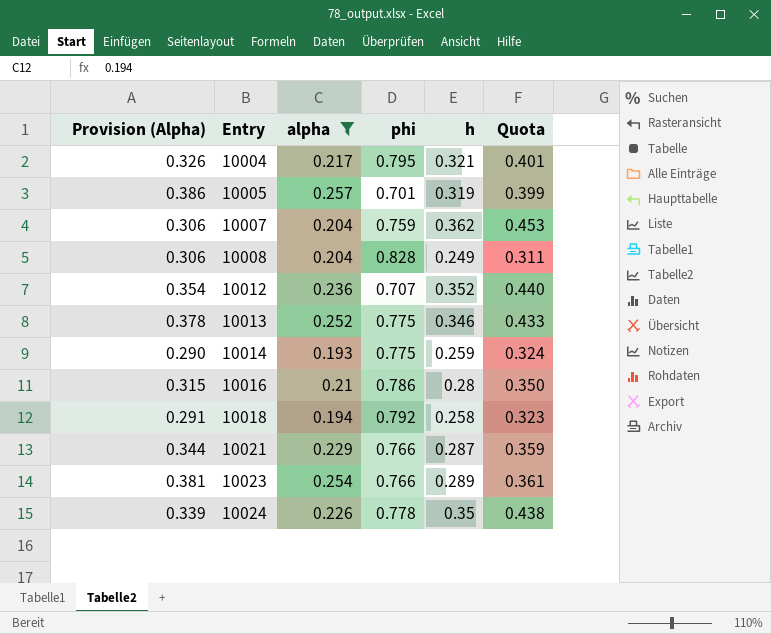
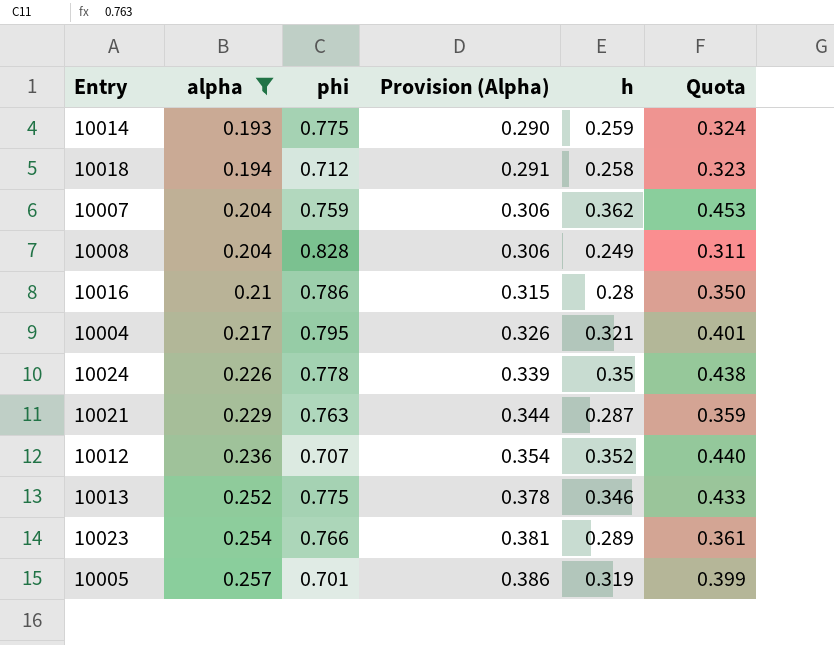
row order: Entry ascending -> alpha ascending
column Provision (Alpha) | position: 1 -> 4
10018 | phi: 0.792 -> 0.712
10021 | phi: 0.766 -> 0.763

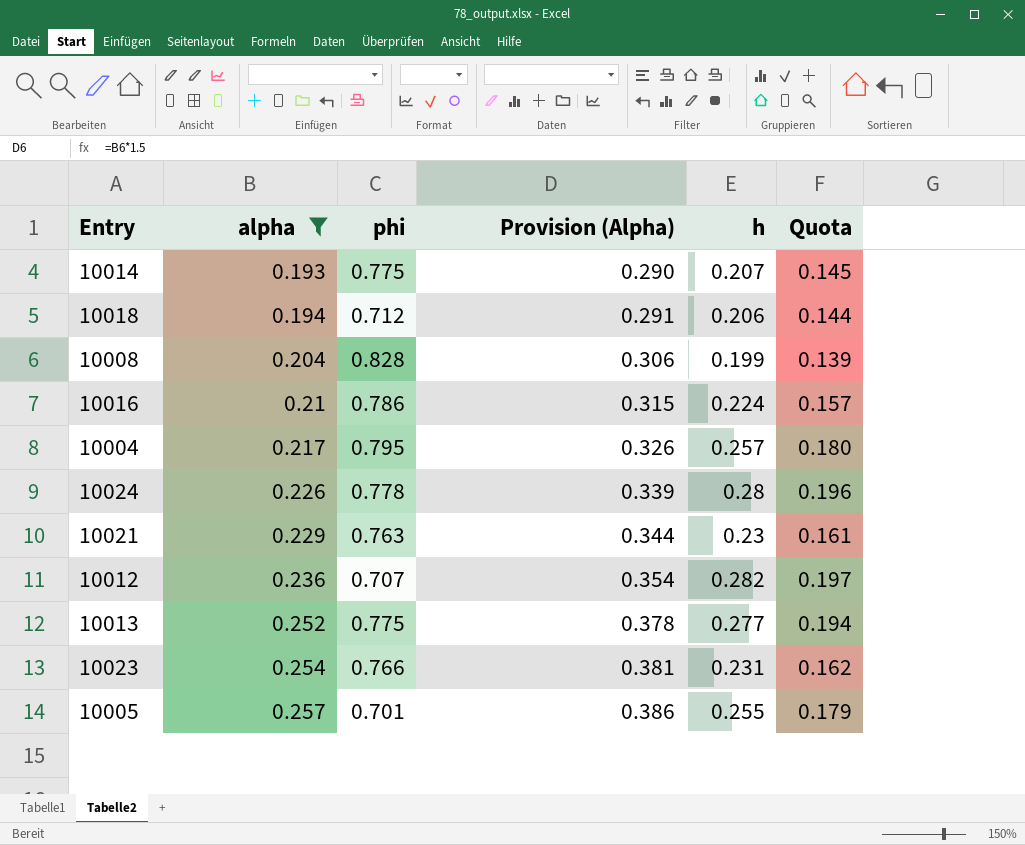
column Quota | formula: [h] * 1.25 -> [h] * 0.7
row 10007: 0.204 | 0.759 | 0.306 | 0.362 | 0.453 -> none
10014 | h: 0.259 -> 0.207
10018 | h: 0.258 -> 0.206
10008 | h: 0.249 -> 0.199
10016 | h: 0.28 -> 0.224
10004 | h: 0.321 -> 0.257
10024 | h: 0.35 -> 0.28
10021 | h: 0.287 -> 0.23
10012 | h: 0.352 -> 0.282
10013 | h: 0.346 -> 0.277
10023 | h: 0.289 -> 0.231
10005 | h: 0.319 -> 0.255

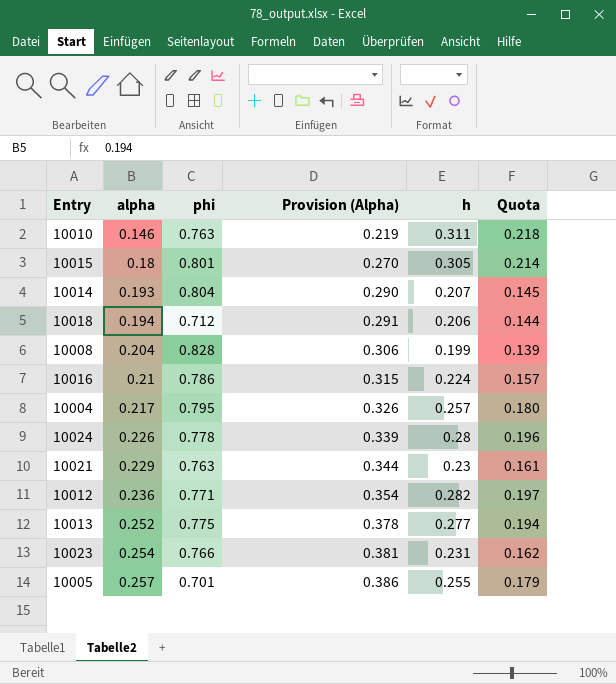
filter: alpha >= 0.193 -> none
10014 | phi: 0.775 -> 0.804
10012 | phi: 0.707 -> 0.771

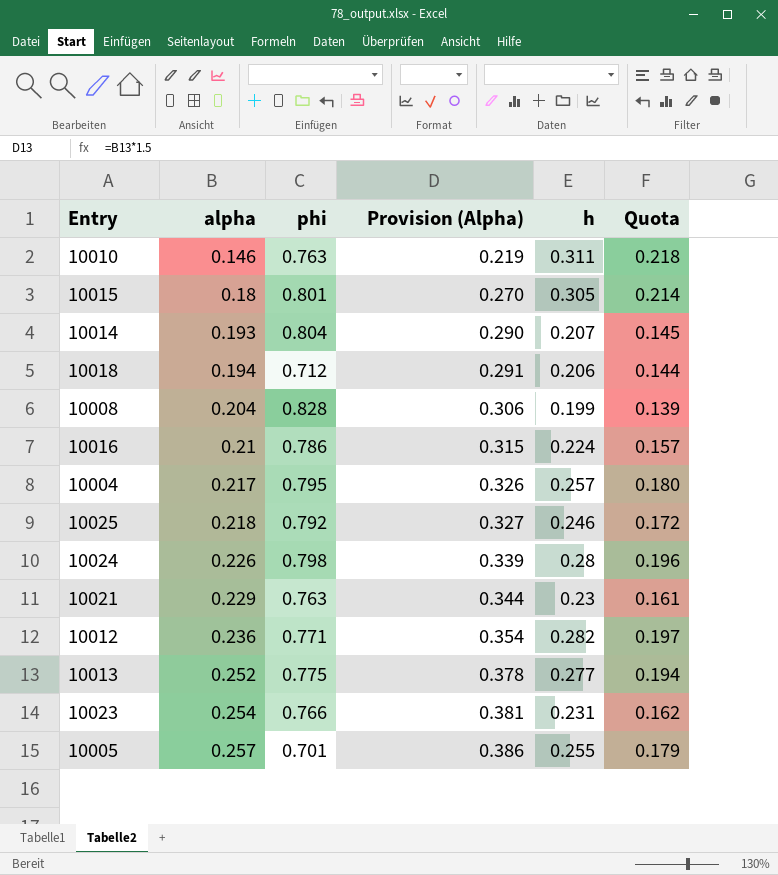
row 10025: none -> 0.218 | 0.792 | 0.327 | 0.246 | 0.172
10024 | phi: 0.778 -> 0.798

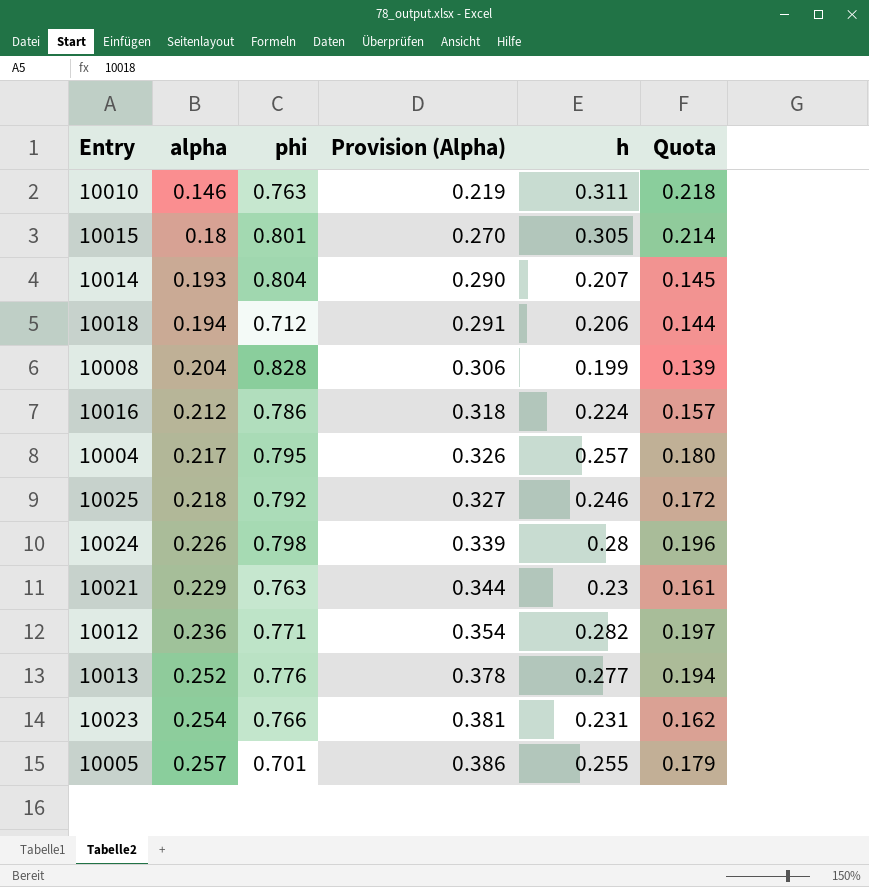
10016 | alpha: 0.21 -> 0.212
10016 | Provision (Alpha): 0.315 -> 0.318
10013 | phi: 0.775 -> 0.776

